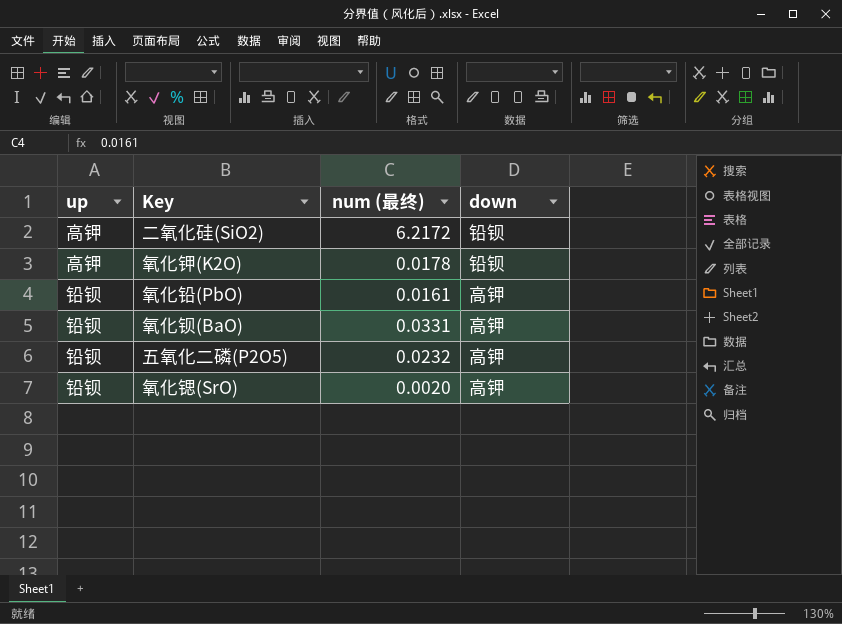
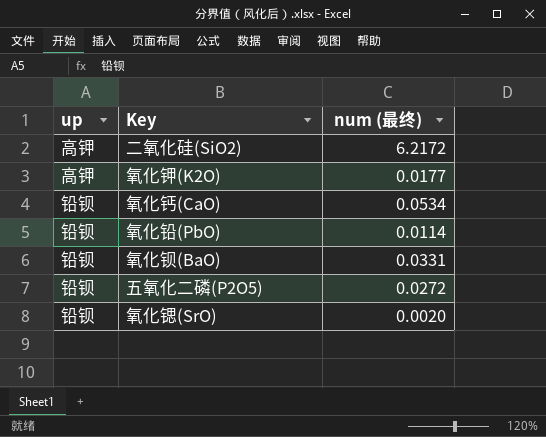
column down | position: 4 -> none
氧化钾(K2O) | num (最终): 0.0178 -> 0.0177
row 氧化钙(CaO): none -> 铅钡 | 0.0534
氧化铅(PbO) | num (最终): 0.0161 -> 0.0114
五氧化二磷(P2O5) | num (最终): 0.0232 -> 0.0272

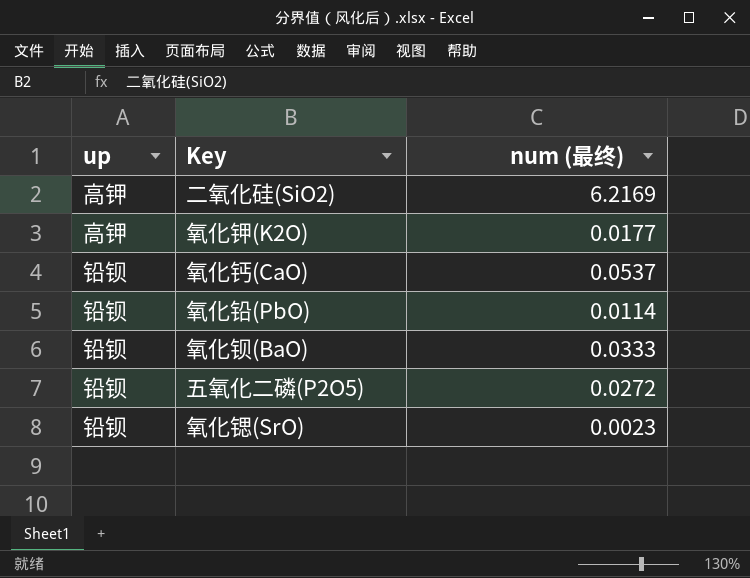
二氧化硅(SiO2) | num (最终): 6.2172 -> 6.2169
氧化钙(CaO) | num (最终): 0.0534 -> 0.0537
氧化钡(BaO) | num (最终): 0.0331 -> 0.0333
氧化锶(SrO) | num (最终): 0.0020 -> 0.0023

